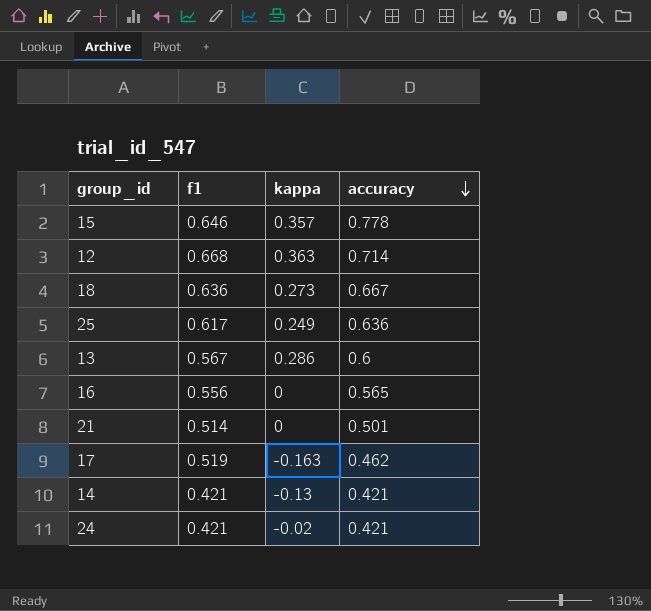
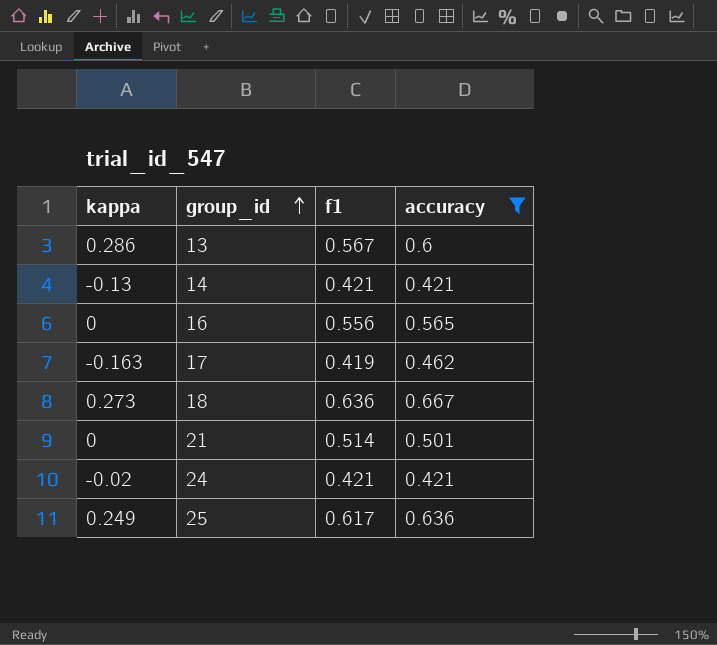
filter: none -> accuracy <= 0.667
row order: accuracy descending -> group_id ascending
column kappa | position: 3 -> 1
17 | f1: 0.519 -> 0.419

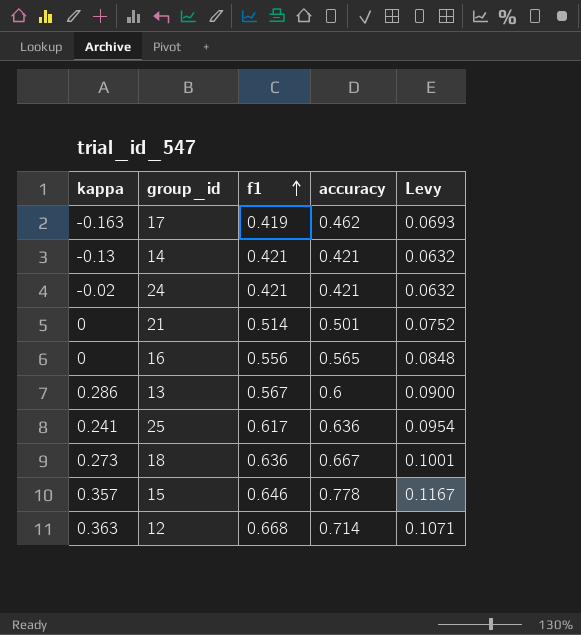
filter: accuracy <= 0.667 -> none
row order: group_id ascending -> f1 ascending
column Levy | formula: none -> [accuracy] * 0.15
25 | kappa: 0.249 -> 0.241

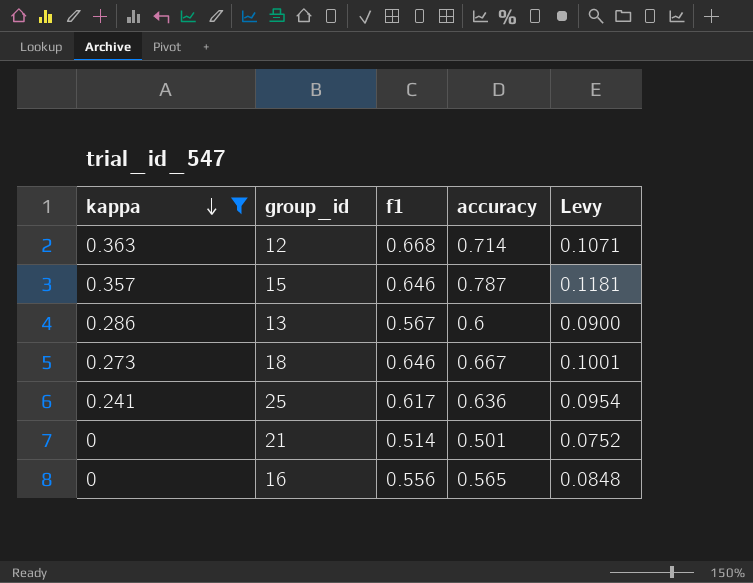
filter: none -> kappa >= 0
row order: f1 ascending -> kappa descending
15 | accuracy: 0.778 -> 0.787
15 | Levy: 0.1167 -> 0.1181
18 | f1: 0.636 -> 0.646

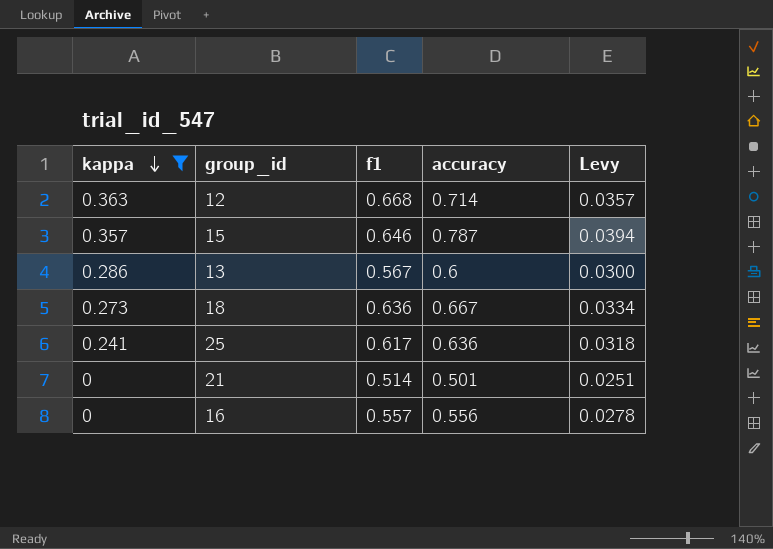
column Levy | formula: [accuracy] * 0.15 -> [accuracy] * 0.05
18 | f1: 0.646 -> 0.636
16 | f1: 0.556 -> 0.557
16 | accuracy: 0.565 -> 0.556

